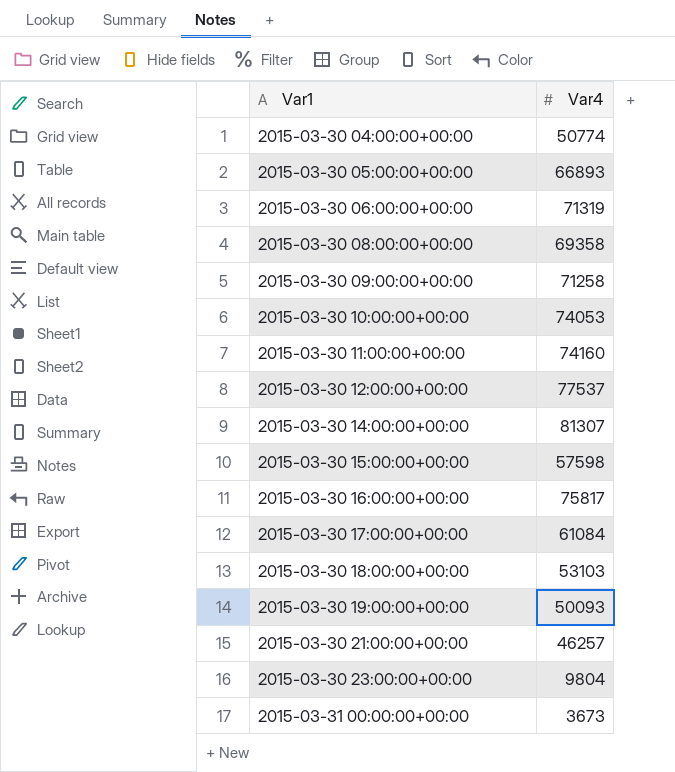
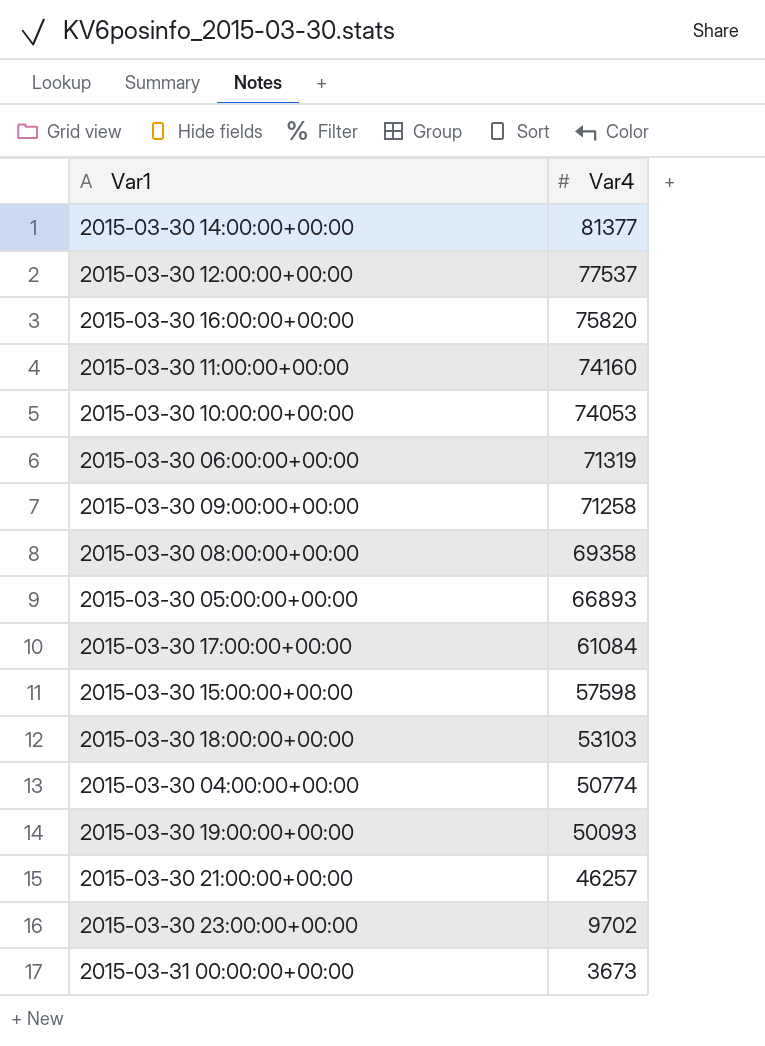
row order: Var1 ascending -> Var4 descending
2015-03-30 14:00:00+00:00 | Var4: 81307 -> 81377
2015-03-30 16:00:00+00:00 | Var4: 75817 -> 75820
2015-03-30 23:00:00+00:00 | Var4: 9804 -> 9702

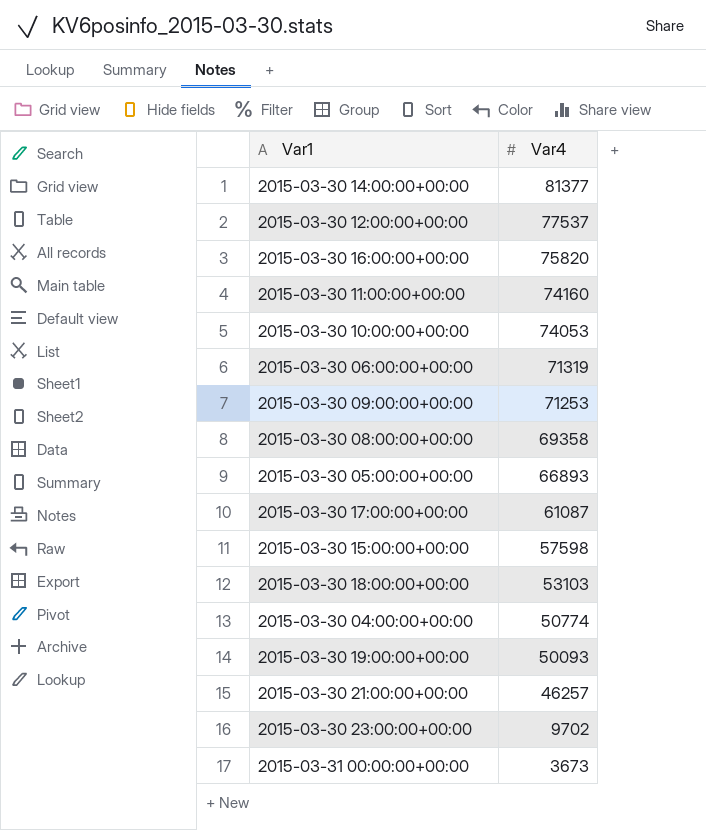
2015-03-30 09:00:00+00:00 | Var4: 71258 -> 71253
2015-03-30 17:00:00+00:00 | Var4: 61084 -> 61087

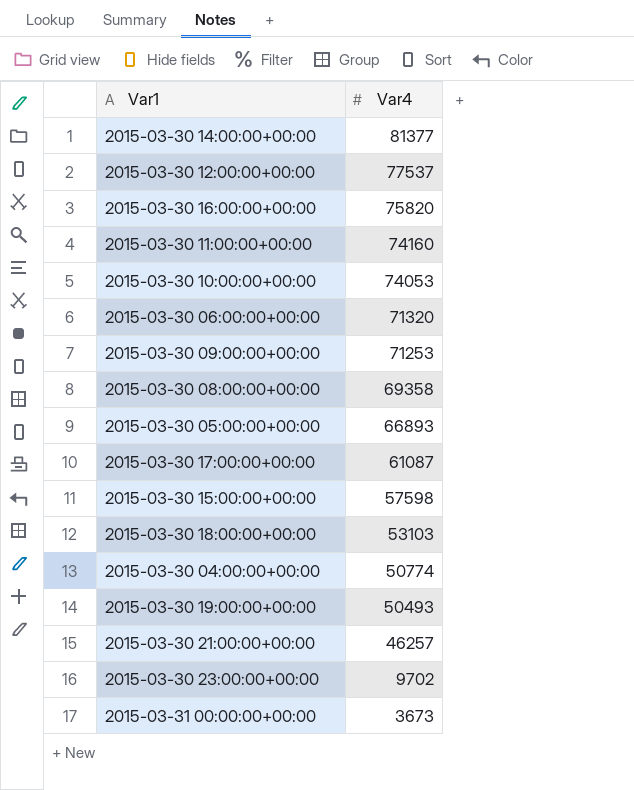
2015-03-30 06:00:00+00:00 | Var4: 71319 -> 71320
2015-03-30 19:00:00+00:00 | Var4: 50093 -> 50493

